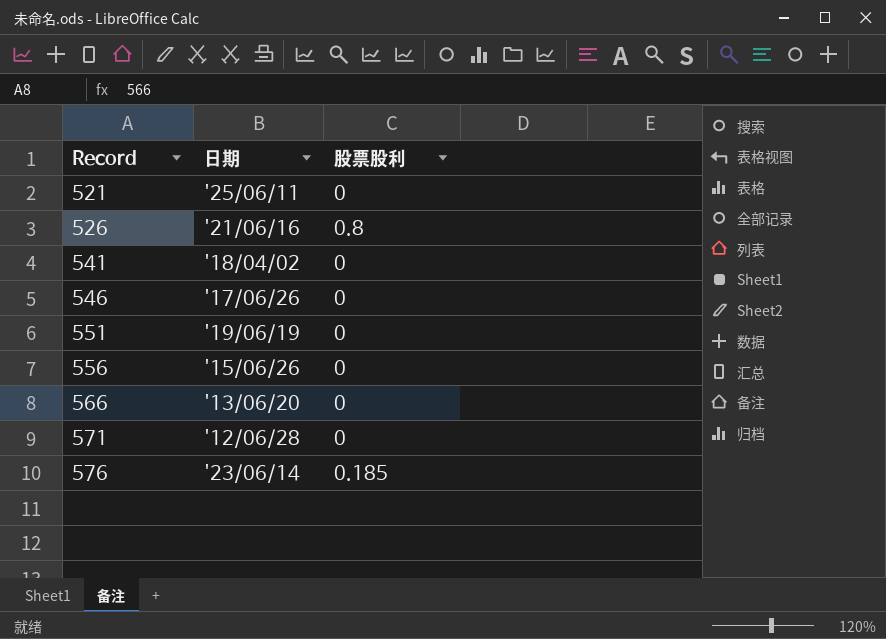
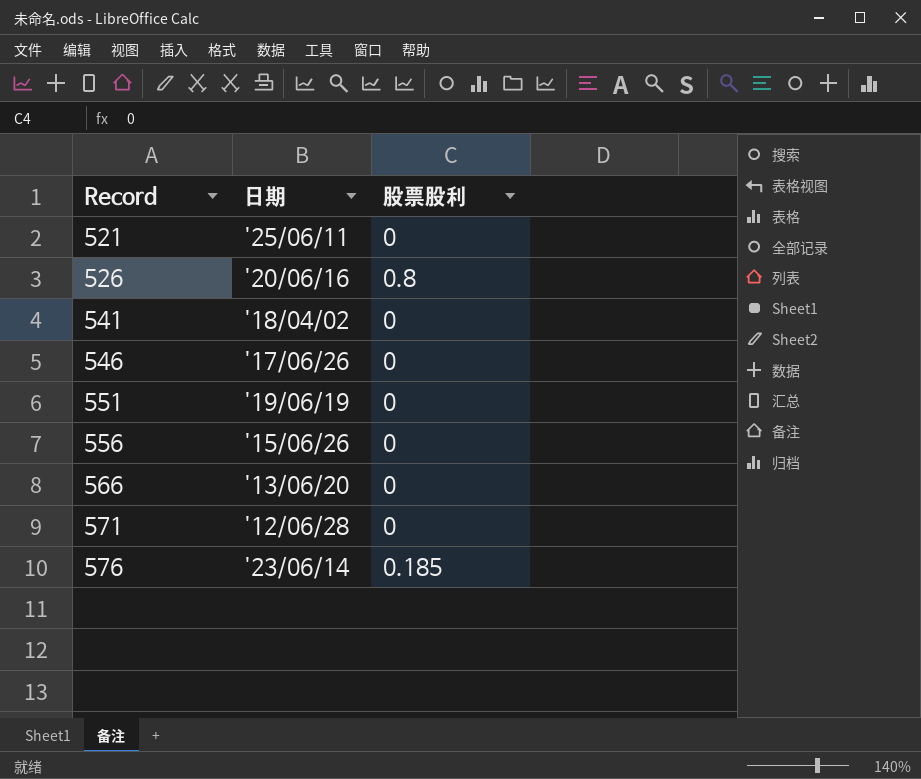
526 | 日期: '21/06/16 -> '20/06/16

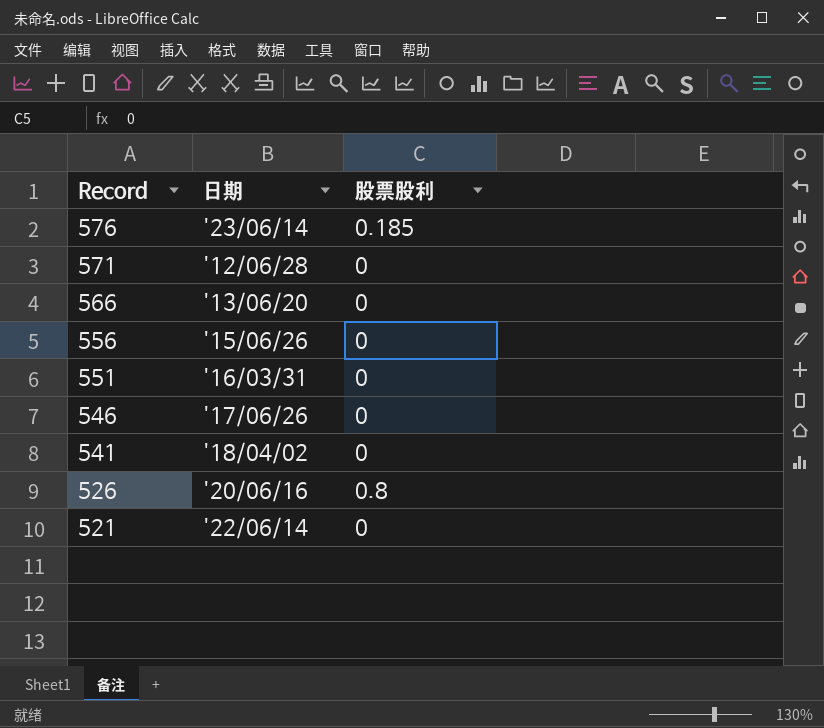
row order: Record ascending -> Record descending
551 | 日期: '19/06/19 -> '16/03/31
521 | 日期: '25/06/11 -> '22/06/14

